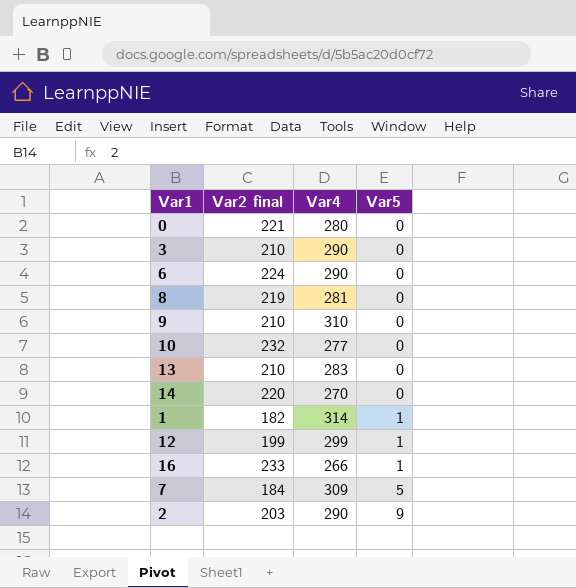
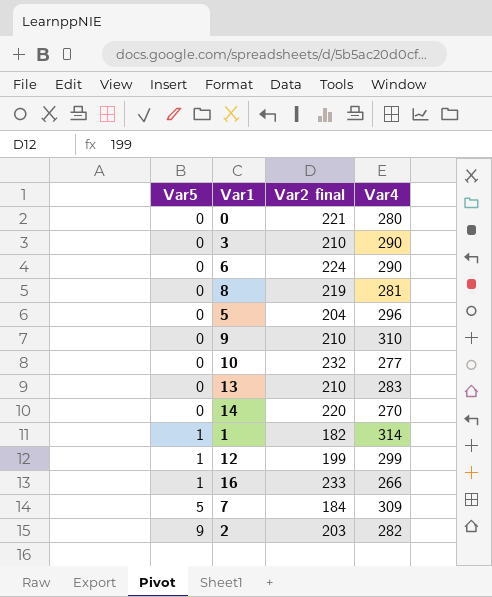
column Var5 | position: 4 -> 1
row 5: none -> 0 | 204 | 296
2 | Var4: 290 -> 282

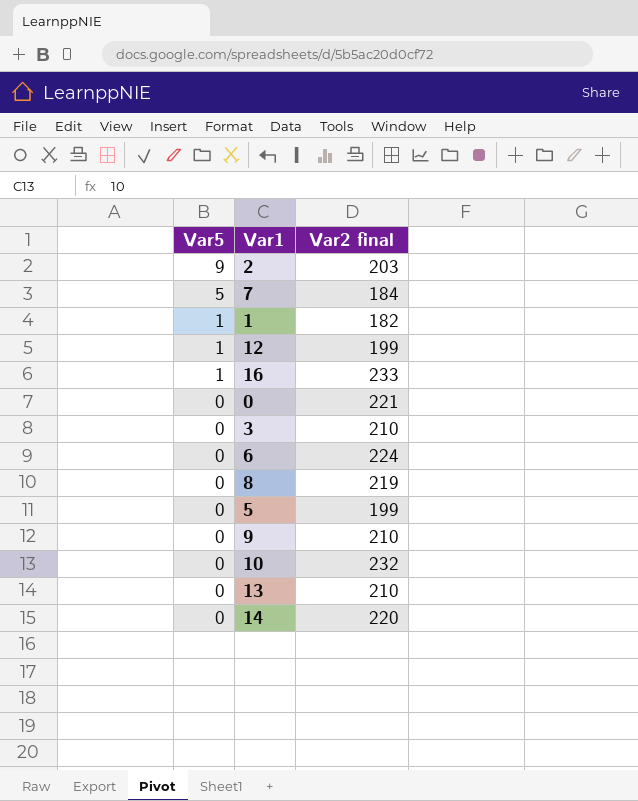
row order: Var5 ascending -> Var5 descending
column Var4 | position: 4 -> none
5 | Var2 final: 204 -> 199

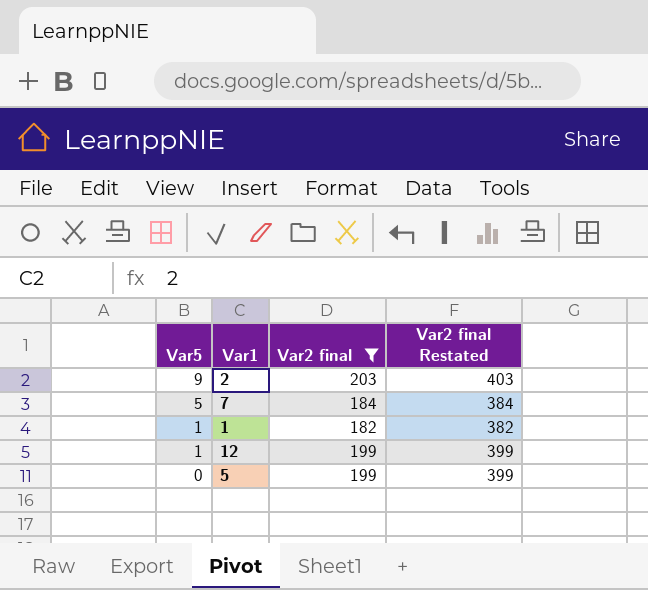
filter: none -> Var2 final <= 203
column Var2 final Restated | formula: none -> [Var2 final] + 200

